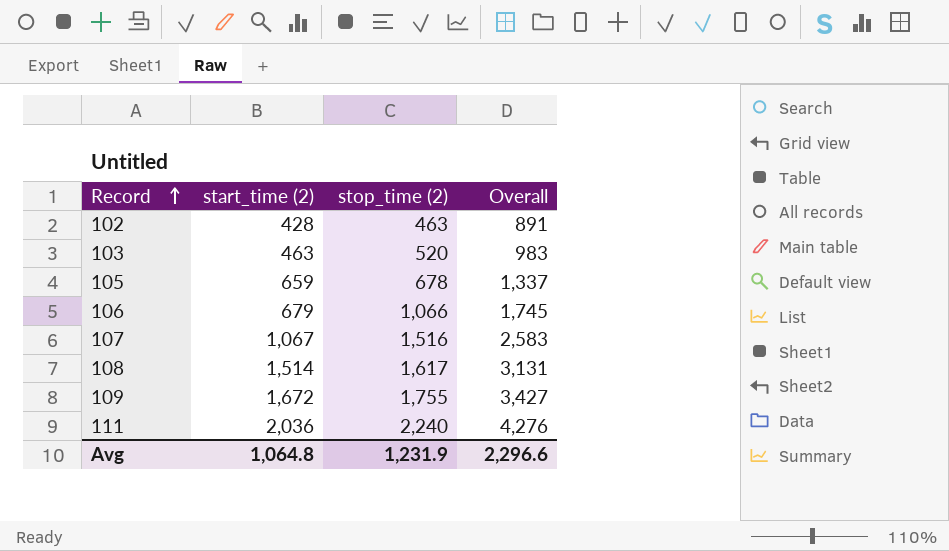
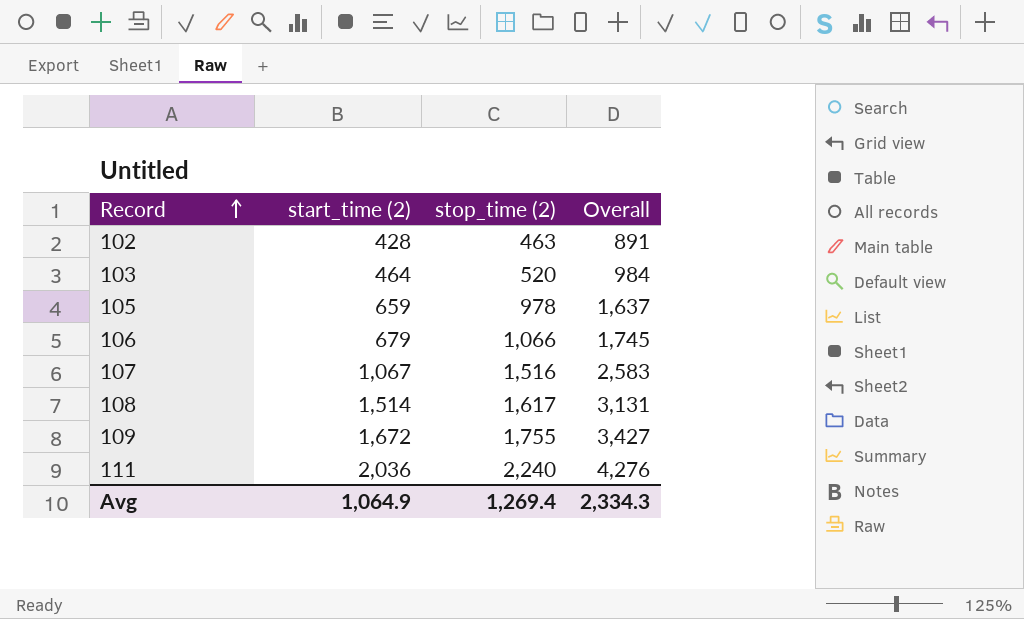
103 | start_time (2): 463 -> 464
103 | Overall: 983 -> 984
105 | stop_time (2): 678 -> 978
105 | Overall: 1,337 -> 1,637
Avg | start_time (2): 1,064.8 -> 1,064.9
Avg | stop_time (2): 1,231.9 -> 1,269.4
Avg | Overall: 2,296.6 -> 2,334.3

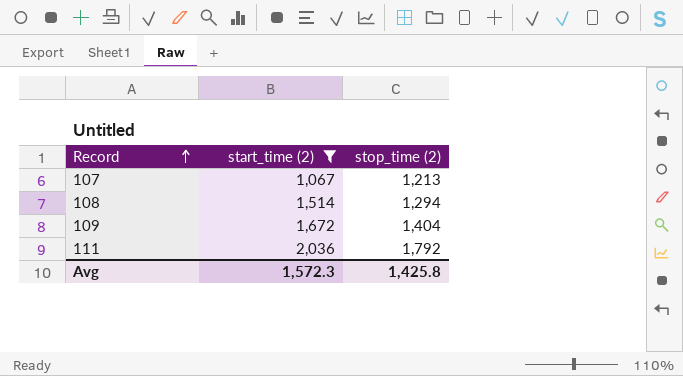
filter: none -> start_time (2) >= 1,067
column Overall | formula: [start_time (2)] + [stop_time (2)] -> none
107 | stop_time (2): 1,516 -> 1,213
108 | stop_time (2): 1,617 -> 1,294
109 | stop_time (2): 1,755 -> 1,404
111 | stop_time (2): 2,240 -> 1,792
Avg | start_time (2): 1,064.9 -> 1,572.3
Avg | stop_time (2): 1,269.4 -> 1,425.8

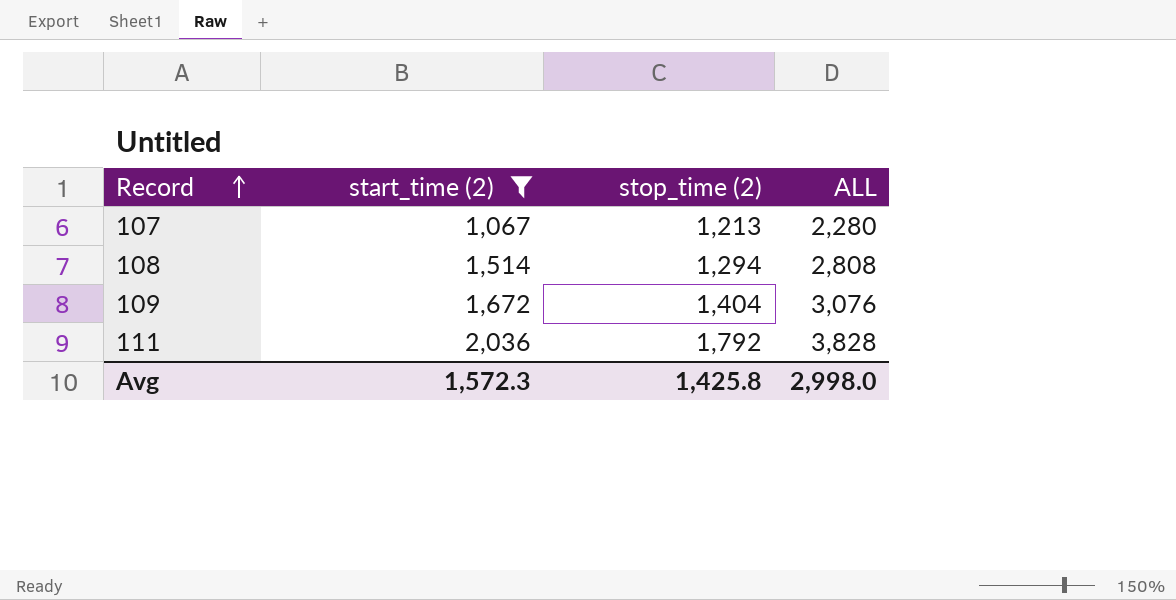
column ALL | formula: none -> [start_time (2)] + [stop_time (2)]

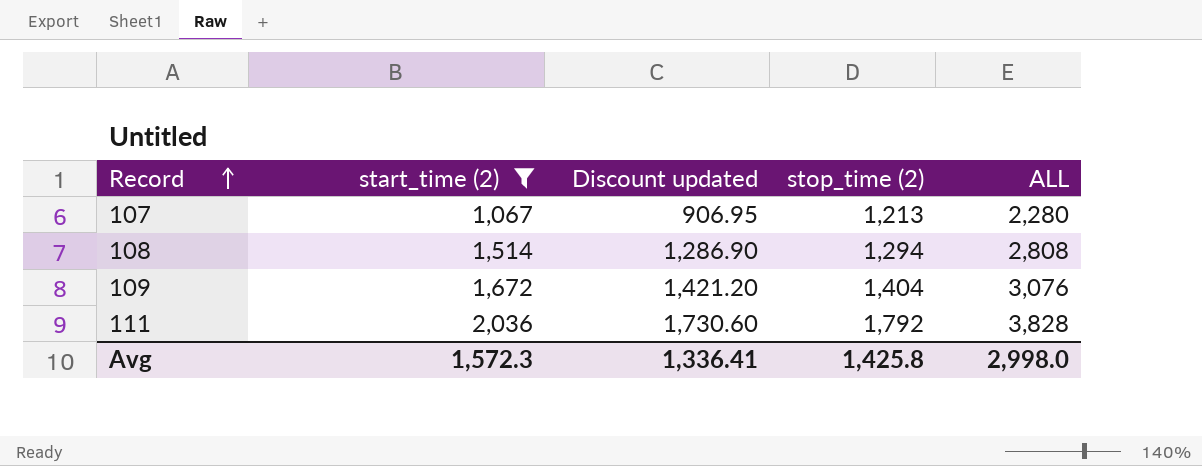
column Discount updated | formula: none -> [start_time (2)] * 0.85

